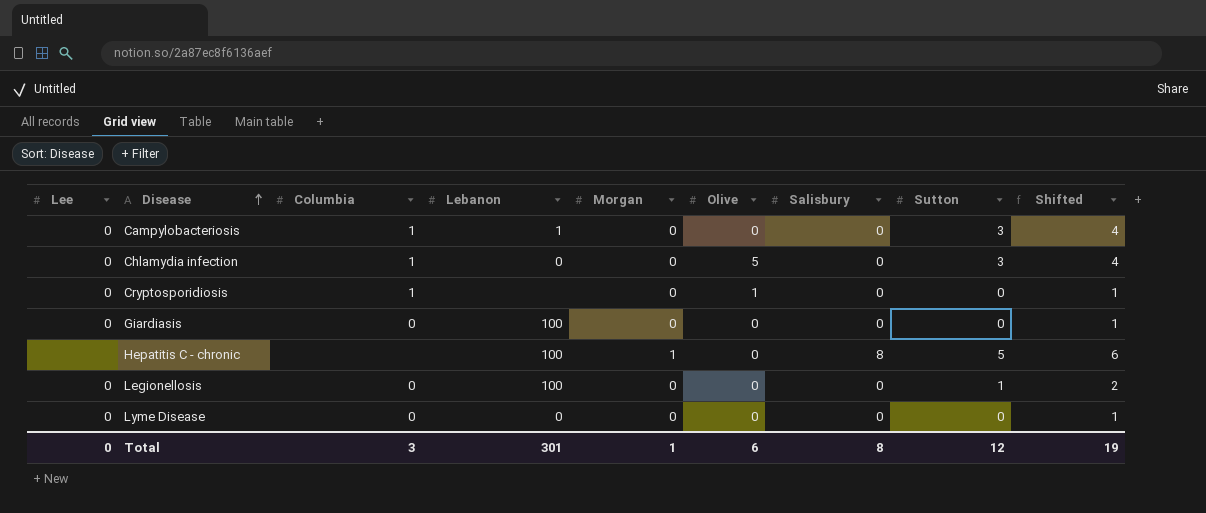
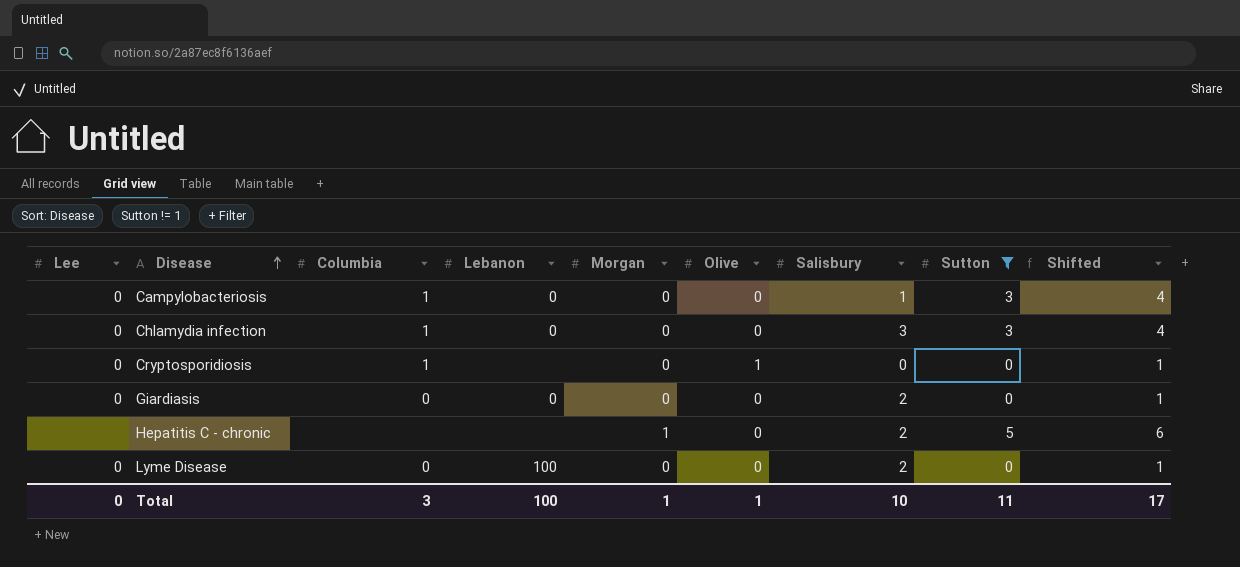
filter: none -> Sutton != 1
Campylobacteriosis | Lebanon: 1 -> 0
Campylobacteriosis | Salisbury: 0 -> 1
Chlamydia infection | Olive: 5 -> 0
Chlamydia infection | Salisbury: 0 -> 3
Giardiasis | Lebanon: 100 -> 0
Giardiasis | Salisbury: 0 -> 2
Hepatitis C - chronic | Lebanon: 100 -> none
Hepatitis C - chronic | Salisbury: 8 -> 2
Lyme Disease | Lebanon: 0 -> 100
Lyme Disease | Salisbury: 0 -> 2
Total | Lebanon: 301 -> 100
Total | Olive: 6 -> 1
Total | Salisbury: 8 -> 10
Total | Sutton: 12 -> 11
Total | Shifted: 19 -> 17

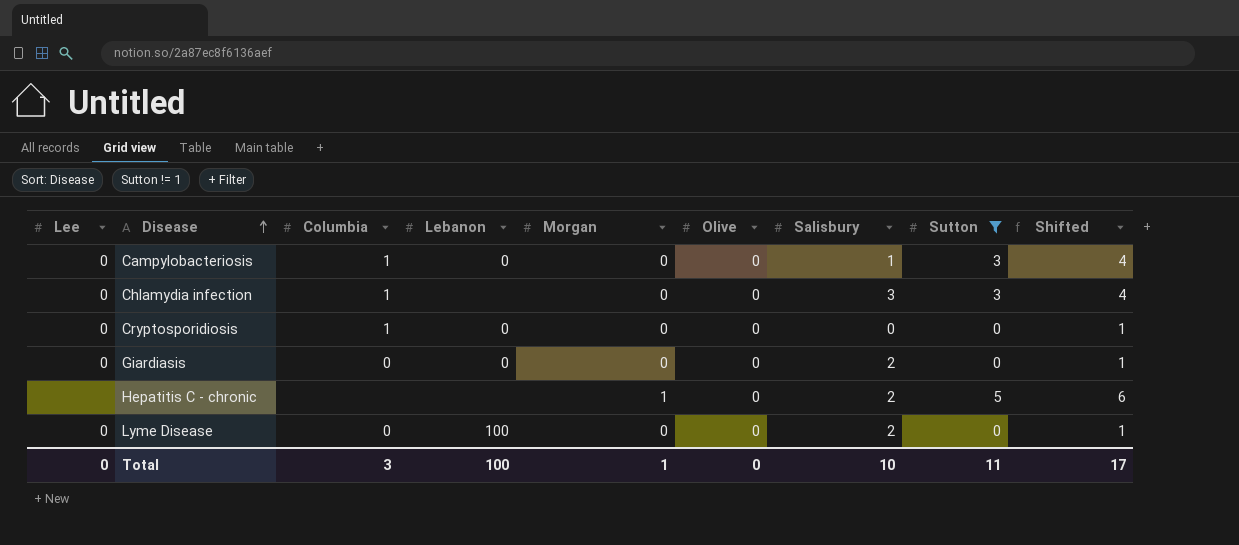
Chlamydia infection | Lebanon: 0 -> none
Cryptosporidiosis | Lebanon: none -> 0
Cryptosporidiosis | Olive: 1 -> 0
Total | Olive: 1 -> 0

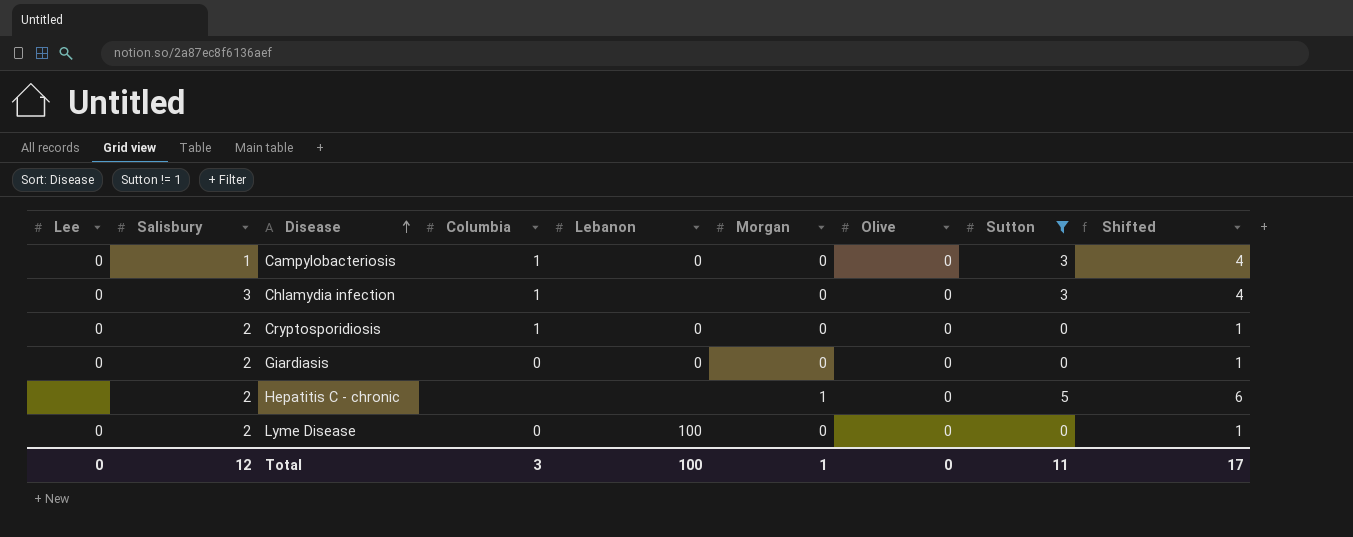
column Salisbury | position: 7 -> 2
Cryptosporidiosis | Salisbury: 0 -> 2
Total | Salisbury: 10 -> 12

